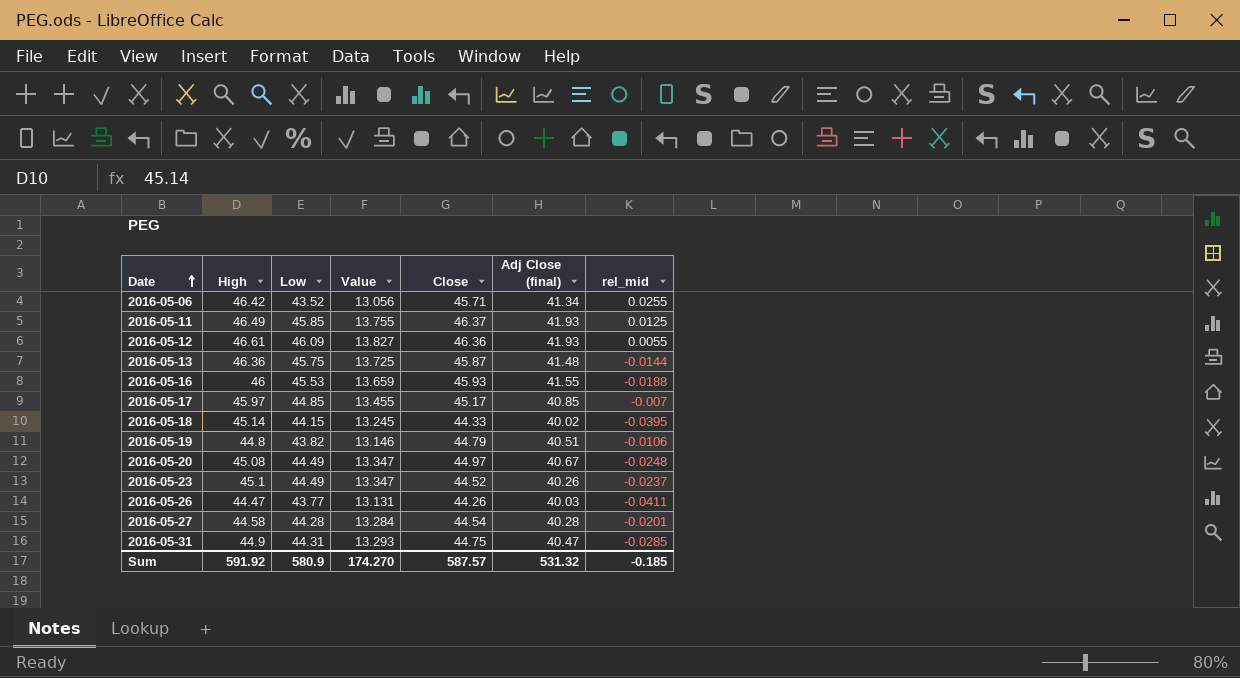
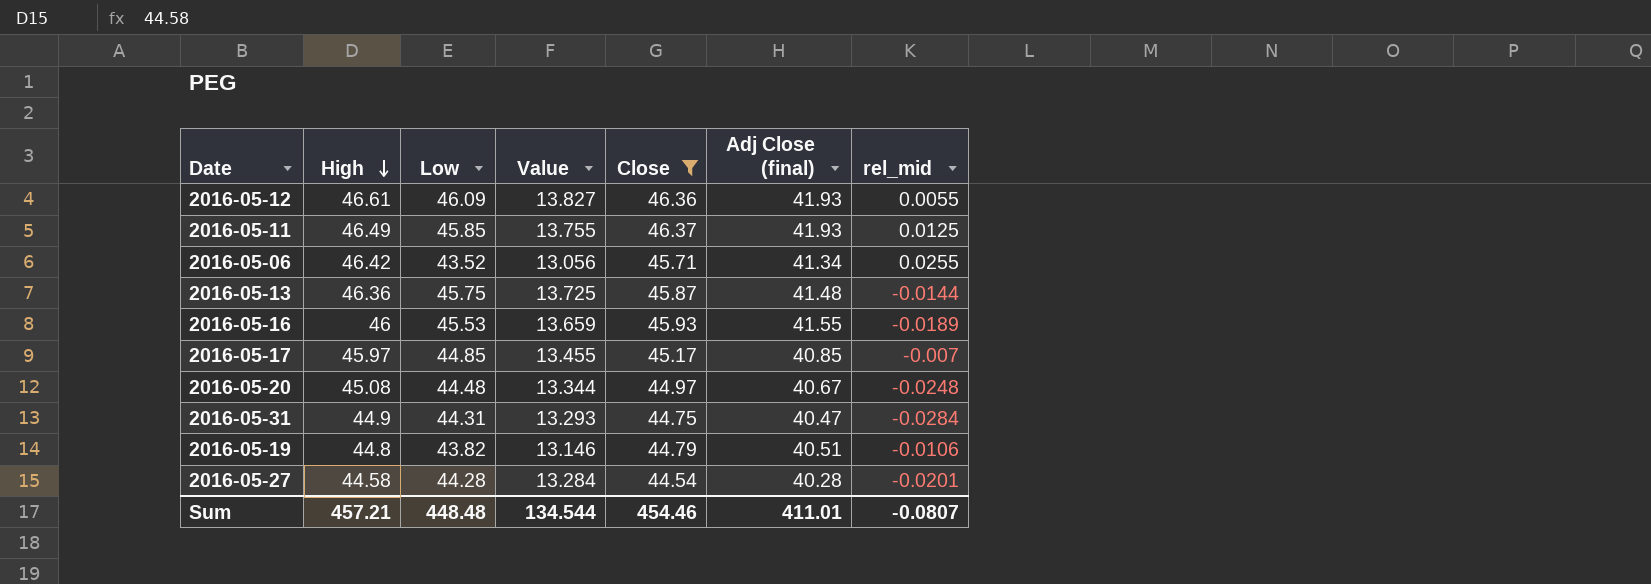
filter: none -> Close >= 44.54
row order: Date ascending -> High descending
2016-05-16 | rel_mid: -0.0188 -> -0.0189
2016-05-20 | Low: 44.49 -> 44.48
2016-05-20 | Value: 13.347 -> 13.344
2016-05-31 | rel_mid: -0.0285 -> -0.0284
Sum | High: 591.92 -> 457.21
Sum | Low: 580.9 -> 448.48
Sum | Value: 174.270 -> 134.544
Sum | Close: 587.57 -> 454.46
Sum | Adj Close (final): 531.32 -> 411.01
Sum | rel_mid: -0.185 -> -0.0807

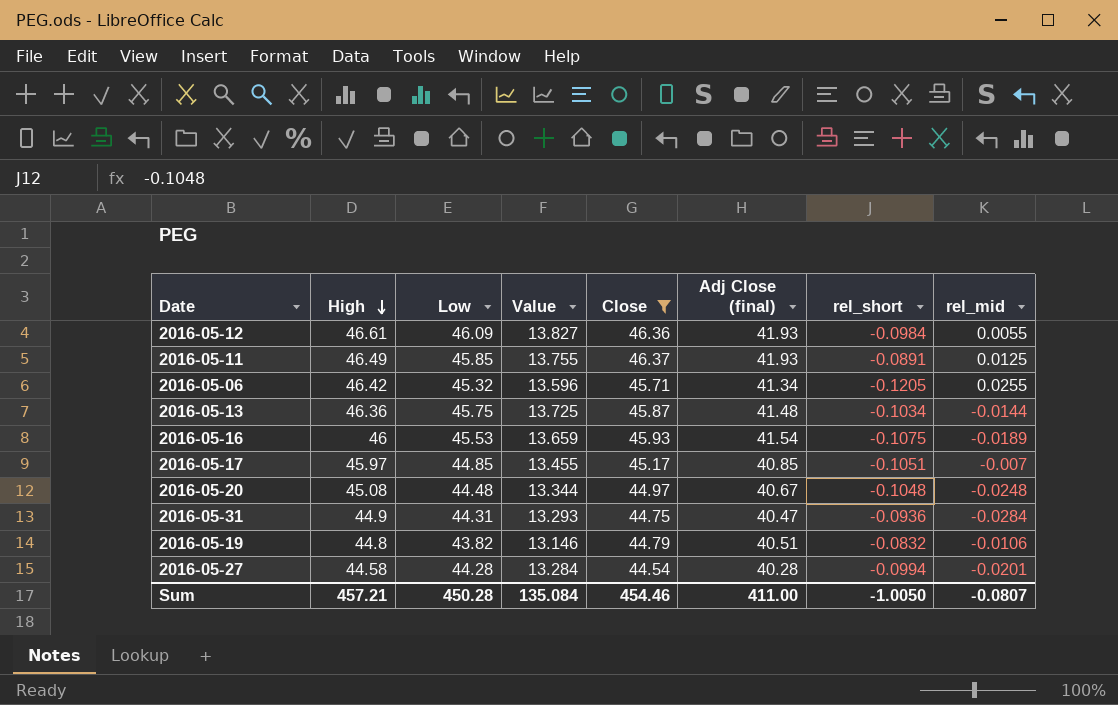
column rel_short | position: none -> 7
2016-05-06 | Low: 43.52 -> 45.32
2016-05-06 | Value: 13.056 -> 13.596
2016-05-16 | Adj Close (final): 41.55 -> 41.54
Sum | Low: 448.48 -> 450.28
Sum | Value: 134.544 -> 135.084
Sum | Adj Close (final): 411.01 -> 411.00

